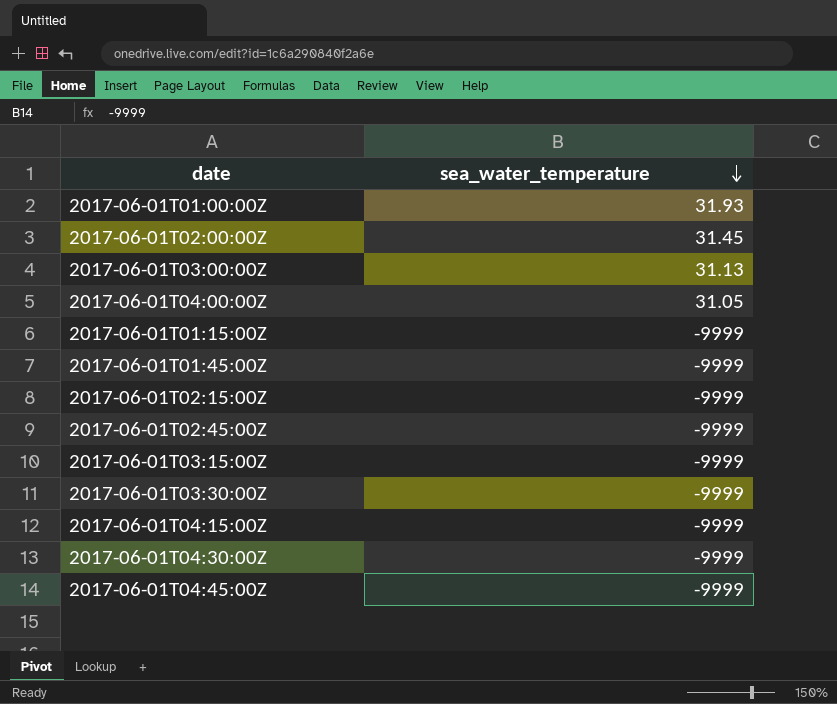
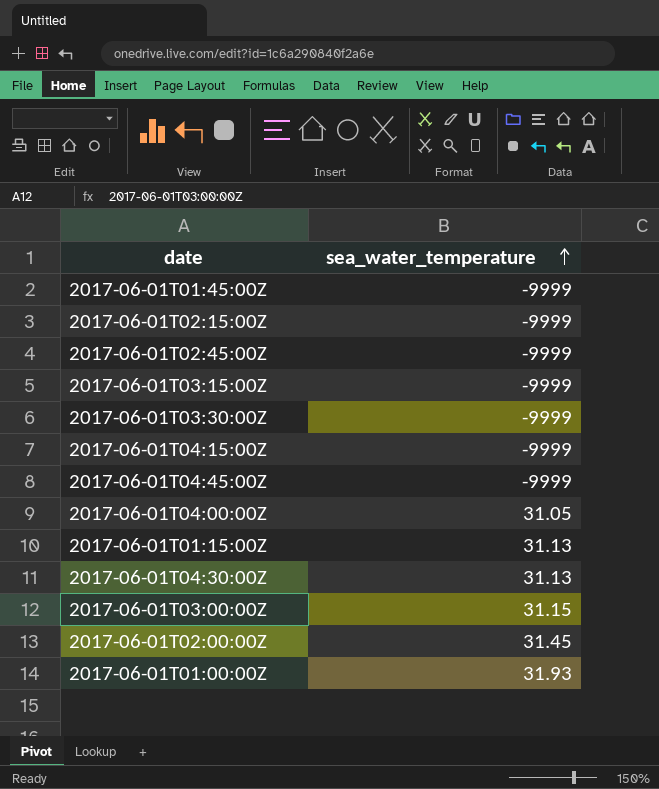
row order: sea_water_temperature descending -> sea_water_temperature ascending
2017-06-01T01:15:00Z | sea_water_temperature: -9999 -> 31.13
2017-06-01T04:30:00Z | sea_water_temperature: -9999 -> 31.13
2017-06-01T03:00:00Z | sea_water_temperature: 31.13 -> 31.15

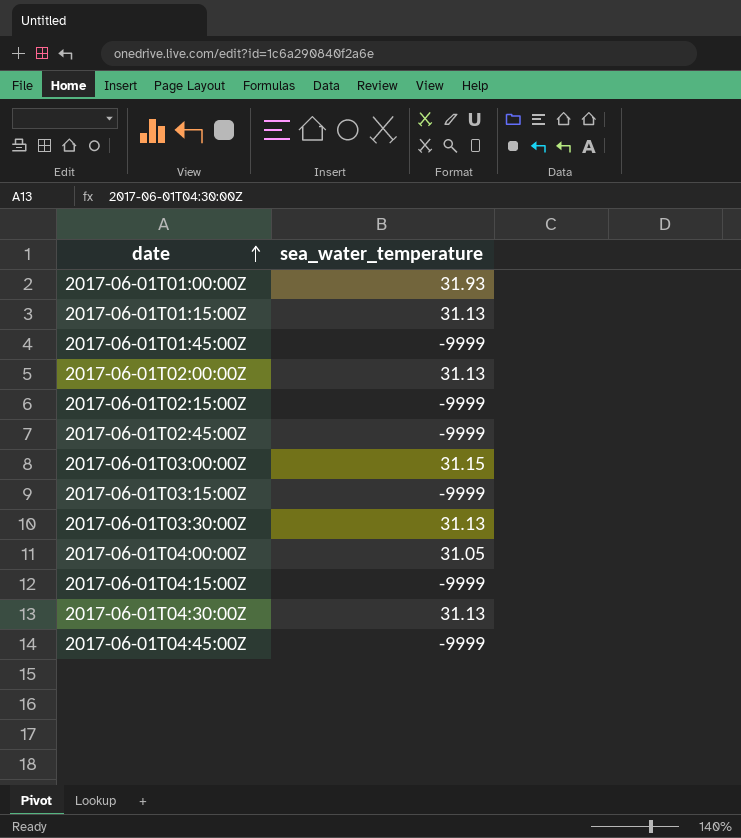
row order: sea_water_temperature ascending -> date ascending
2017-06-01T02:00:00Z | sea_water_temperature: 31.45 -> 31.13
2017-06-01T03:30:00Z | sea_water_temperature: -9999 -> 31.13

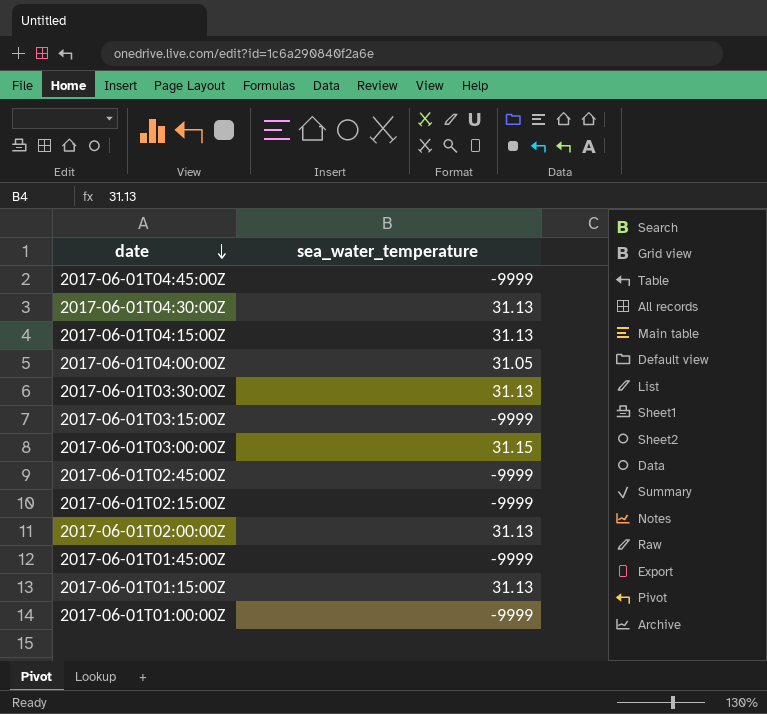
row order: date ascending -> date descending
2017-06-01T04:15:00Z | sea_water_temperature: -9999 -> 31.13
2017-06-01T01:00:00Z | sea_water_temperature: 31.93 -> -9999

